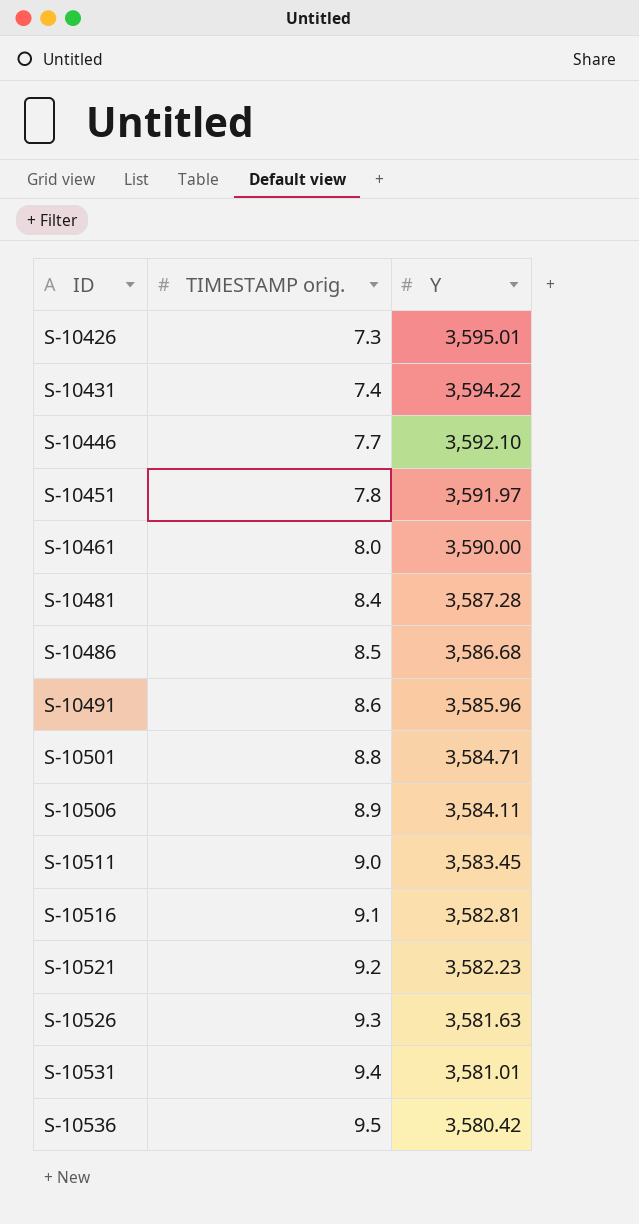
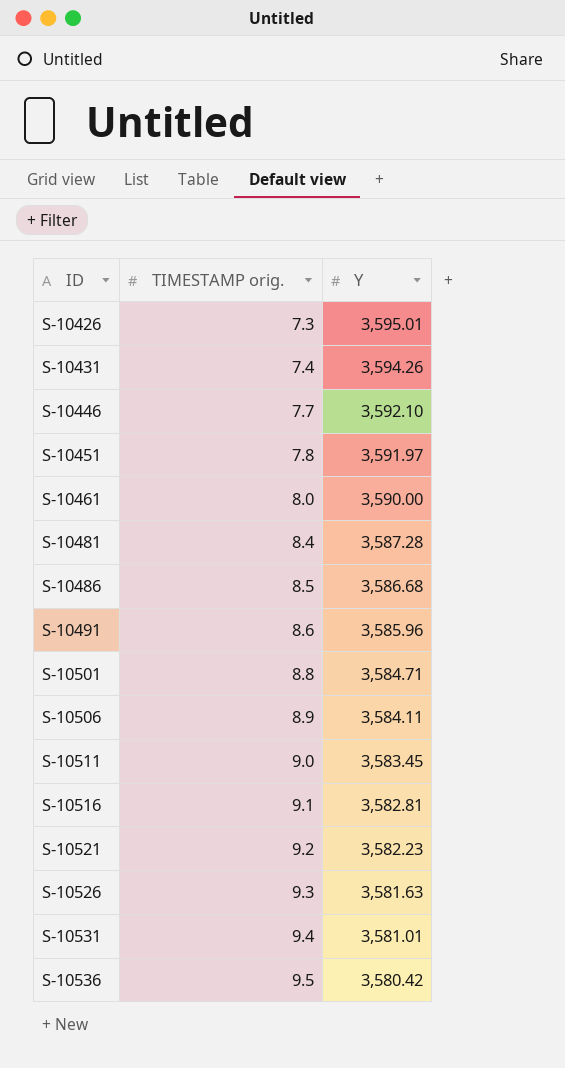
S-10431 | Y: 3,594.22 -> 3,594.26

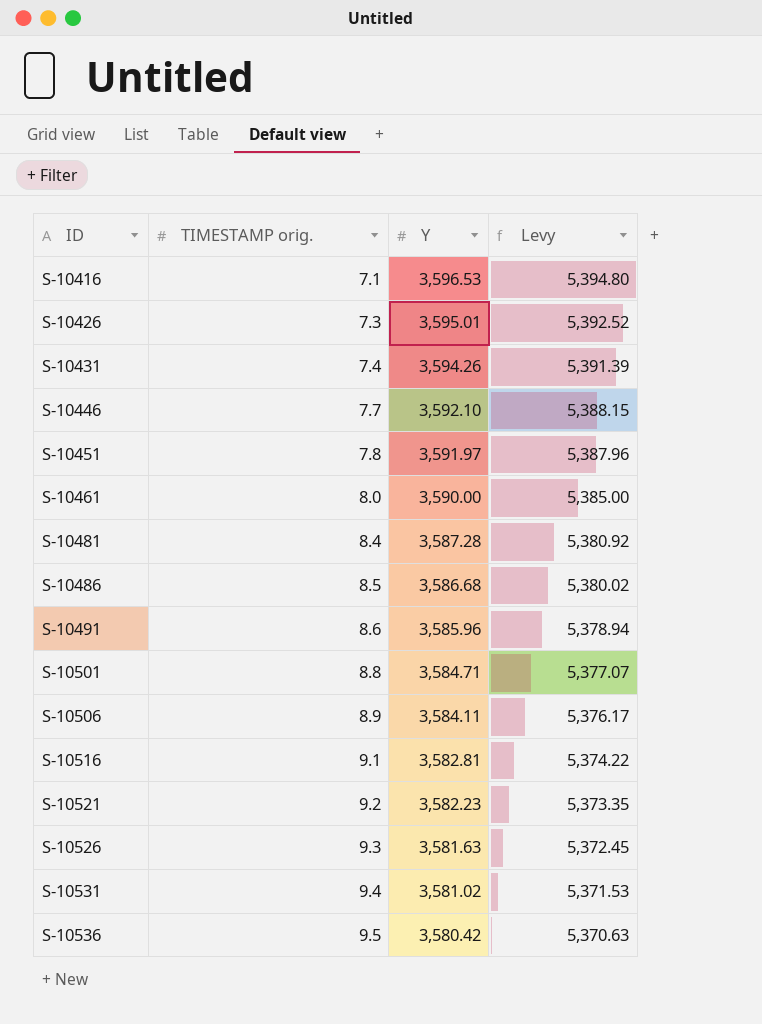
column Levy | formula: none -> [Y] * 1.5
row S-10511: 9.0 | 3,583.45 -> none
row S-10416: none -> 7.1 | 3,596.53 | 5,394.80
S-10531 | Y: 3,581.01 -> 3,581.02

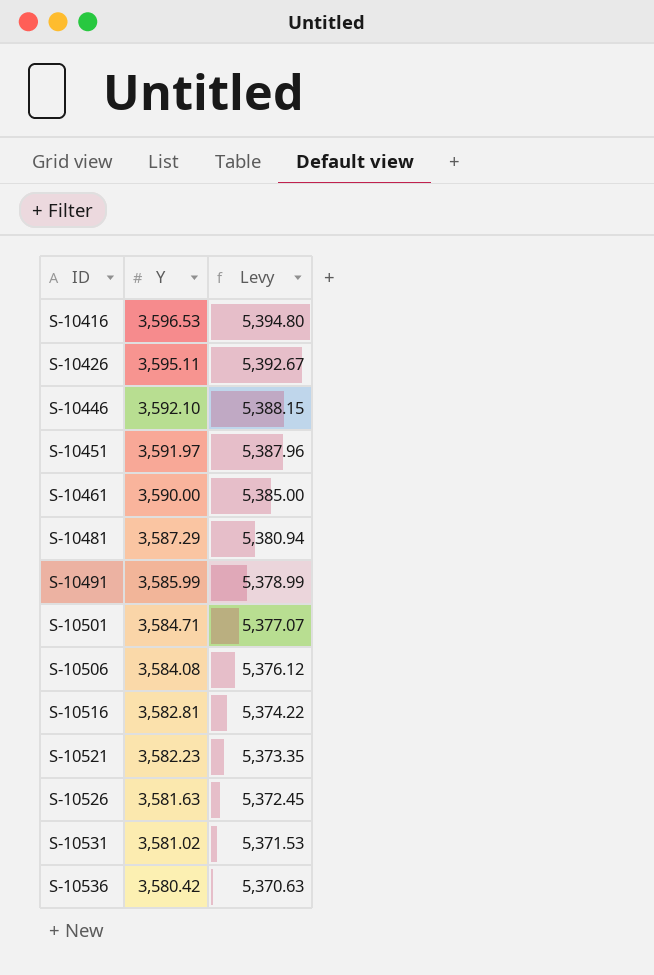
column TIMESTAMP orig. | position: 2 -> none
row S-10431: 7.4 | 3,594.26 | 5,391.39 -> none
row S-10486: 8.5 | 3,586.68 | 5,380.02 -> none
S-10426 | Y: 3,595.01 -> 3,595.11
S-10426 | Levy: 5,392.52 -> 5,392.67
S-10481 | Y: 3,587.28 -> 3,587.29
S-10481 | Levy: 5,380.92 -> 5,380.94
S-10491 | Y: 3,585.96 -> 3,585.99
S-10491 | Levy: 5,378.94 -> 5,378.99
S-10506 | Y: 3,584.11 -> 3,584.08
S-10506 | Levy: 5,376.17 -> 5,376.12

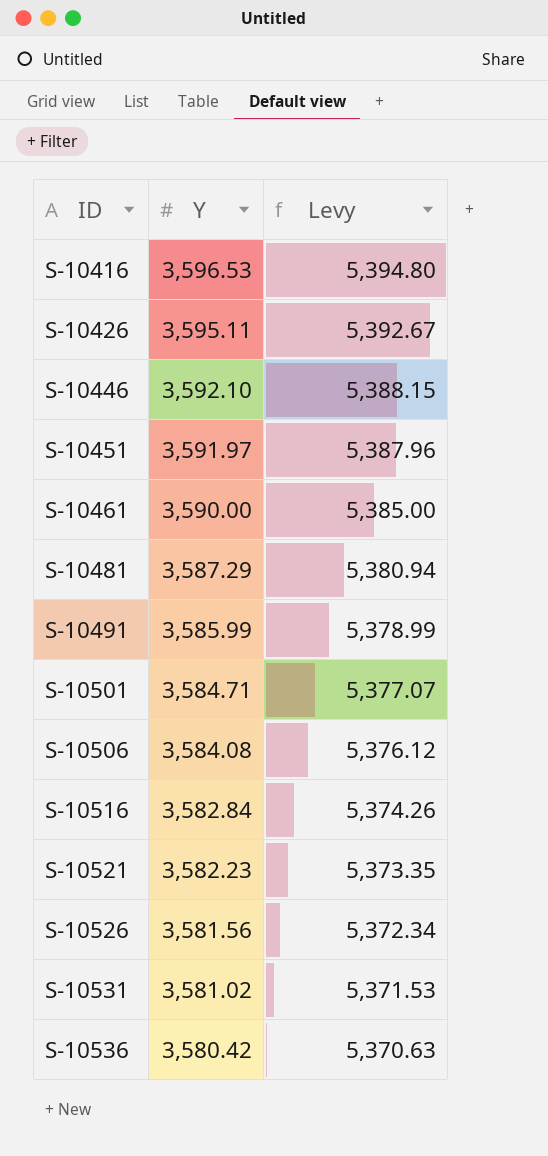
S-10516 | Y: 3,582.81 -> 3,582.84
S-10516 | Levy: 5,374.22 -> 5,374.26
S-10526 | Y: 3,581.63 -> 3,581.56
S-10526 | Levy: 5,372.45 -> 5,372.34

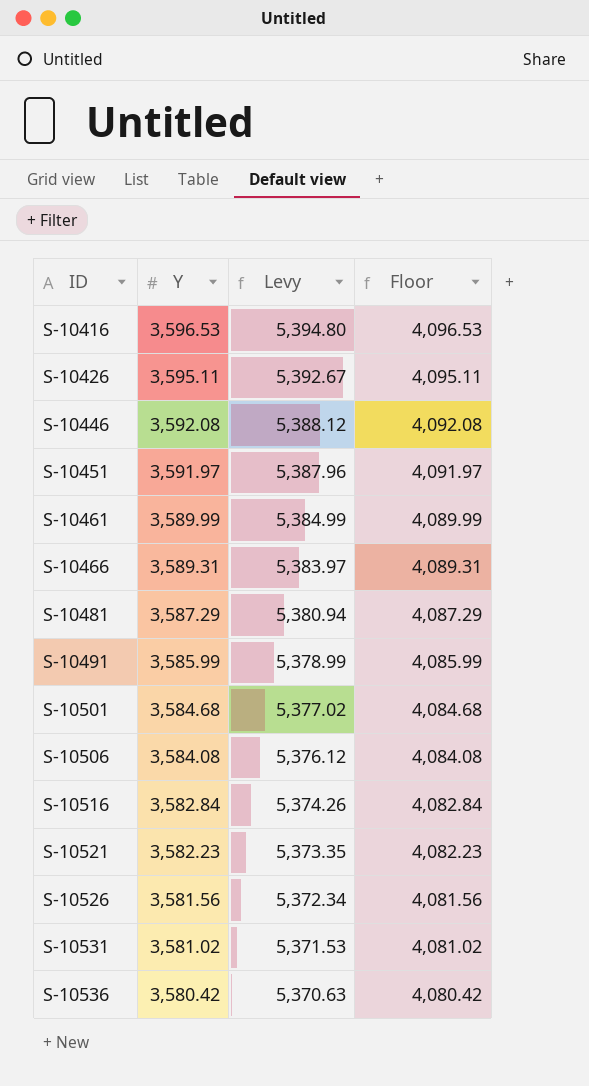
column Floor | formula: none -> [Y] + 500
S-10446 | Y: 3,592.10 -> 3,592.08
S-10446 | Levy: 5,388.15 -> 5,388.12
S-10461 | Y: 3,590.00 -> 3,589.99
S-10461 | Levy: 5,385.00 -> 5,384.99
row S-10466: none -> 3,589.31 | 5,383.97 | 4,089.31
S-10501 | Y: 3,584.71 -> 3,584.68
S-10501 | Levy: 5,377.07 -> 5,377.02

